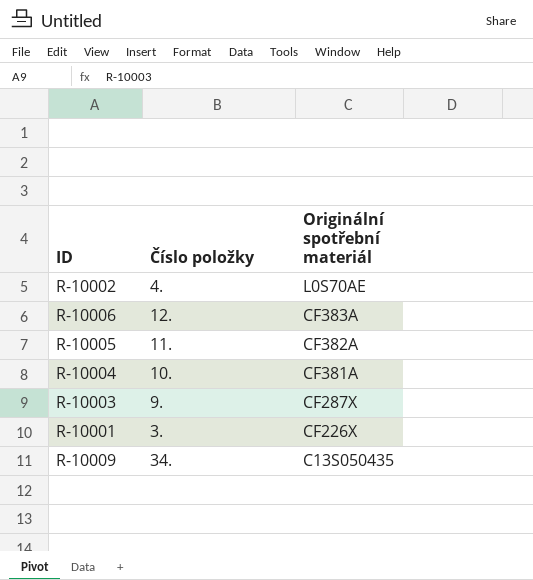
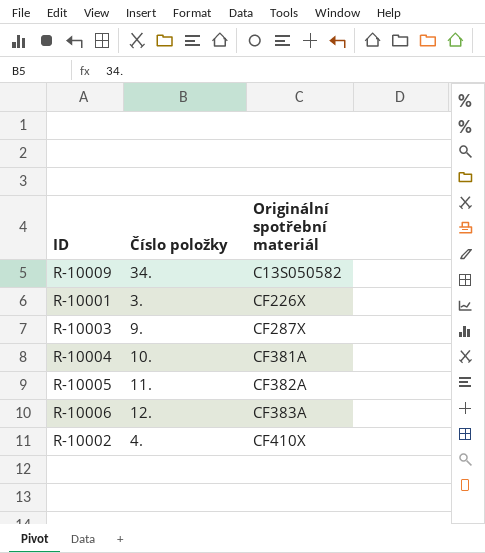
row order: Originální spotřební materiál descending -> Originální spotřební materiál ascending
R-10009 | Originální spotřební materiál: C13S050435 -> C13S050582
R-10002 | Originální spotřební materiál: L0S70AE -> CF410X

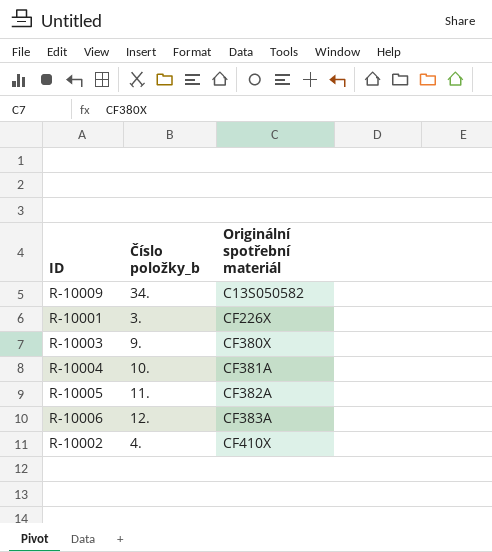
column name: Číslo položky -> Číslo položky_b
R-10003 | Originální spotřební materiál: CF287X -> CF380X

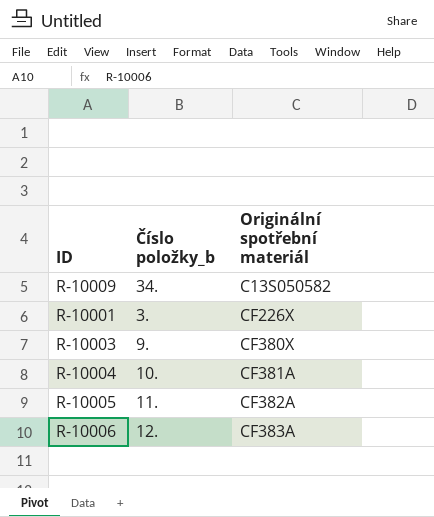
row R-10002: 4. | CF410X -> none

